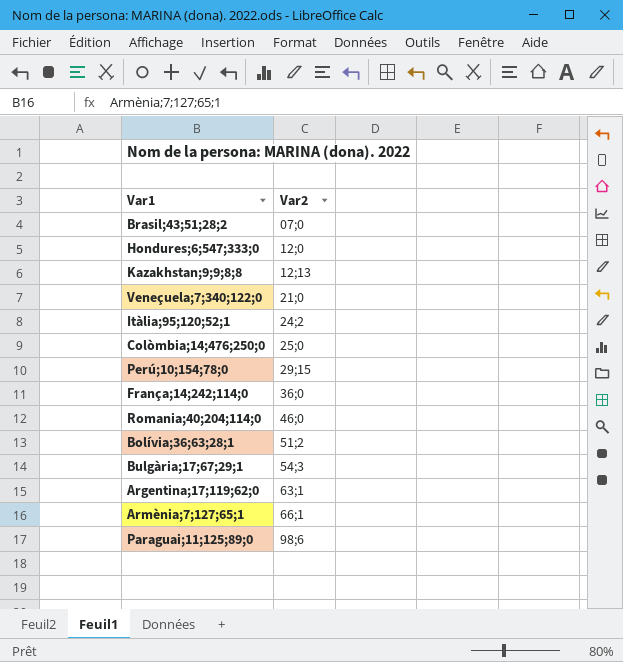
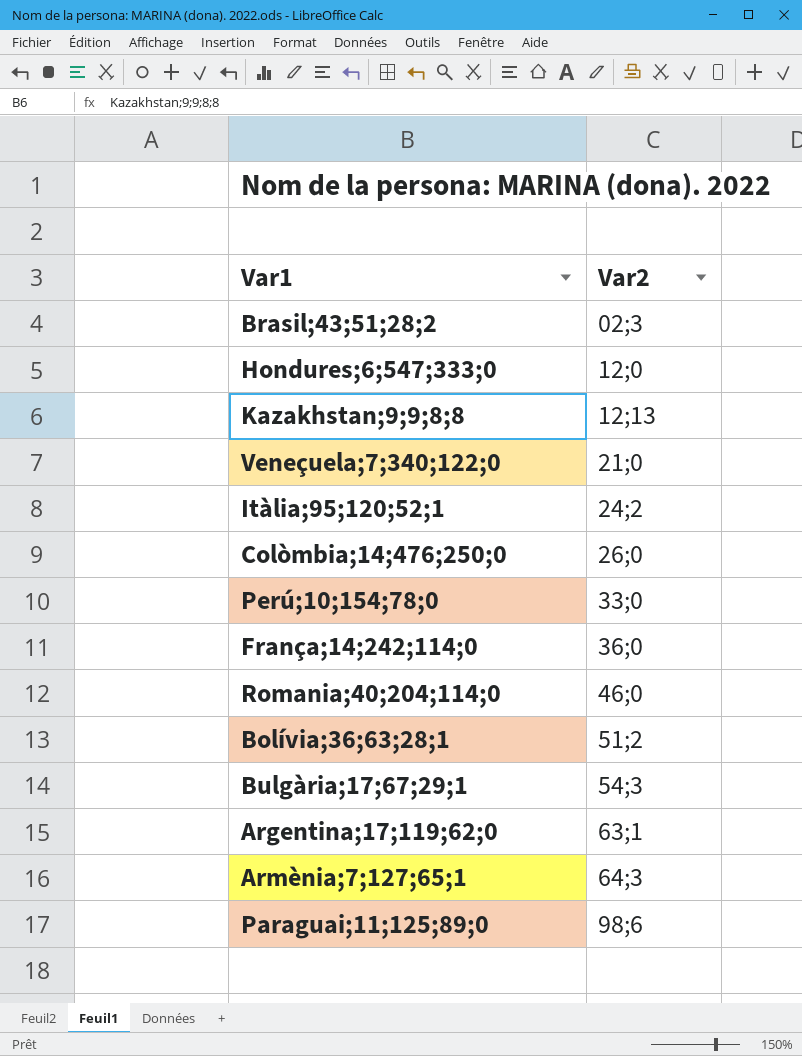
Brasil;43;51;28;2 | Var2: 07;0 -> 02;3
Colòmbia;14;476;250;0 | Var2: 25;0 -> 26;0
Perú;10;154;78;0 | Var2: 29;15 -> 33;0
Armènia;7;127;65;1 | Var2: 66;1 -> 64;3

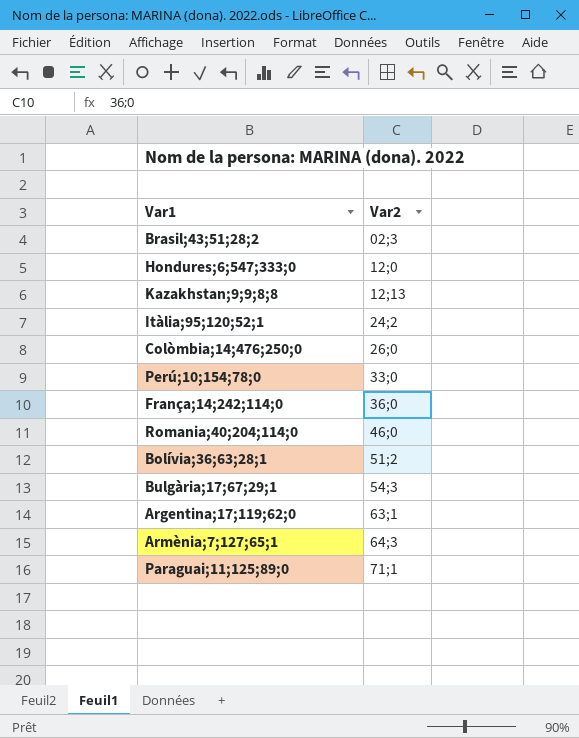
row Veneçuela;7;340;122;0: 21;0 -> none
Paraguai;11;125;89;0 | Var2: 98;6 -> 71;1

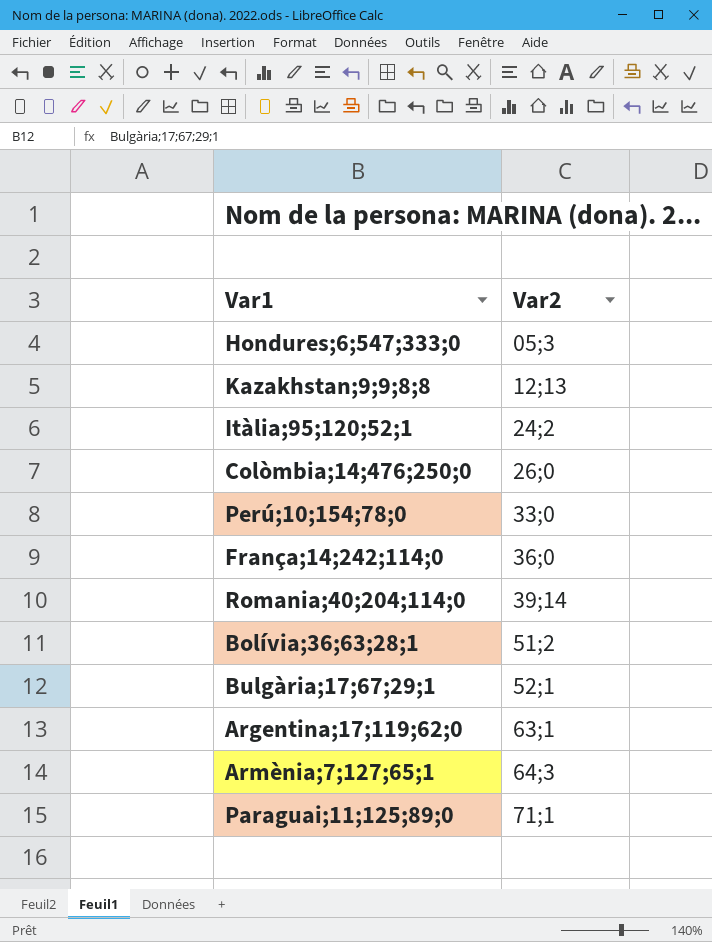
row Brasil;43;51;28;2: 02;3 -> none
Hondures;6;547;333;0 | Var2: 12;0 -> 05;3
Romania;40;204;114;0 | Var2: 46;0 -> 39;14
Bulgària;17;67;29;1 | Var2: 54;3 -> 52;1

